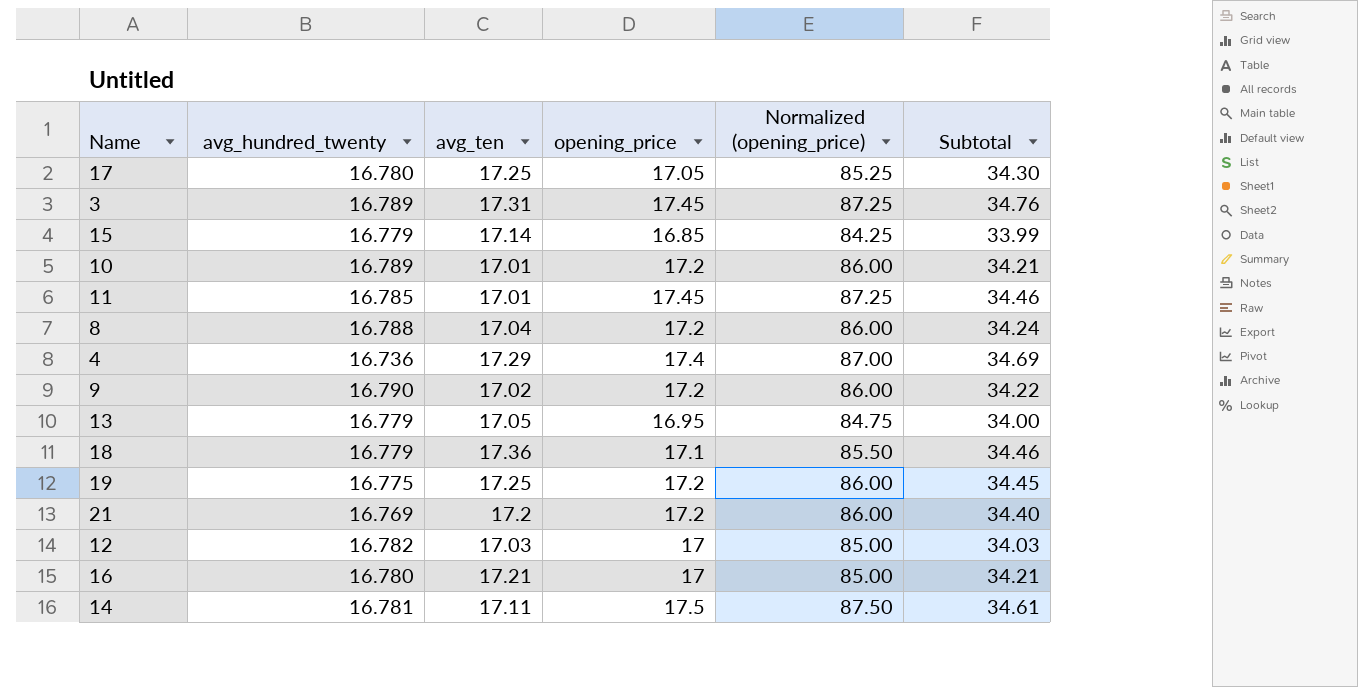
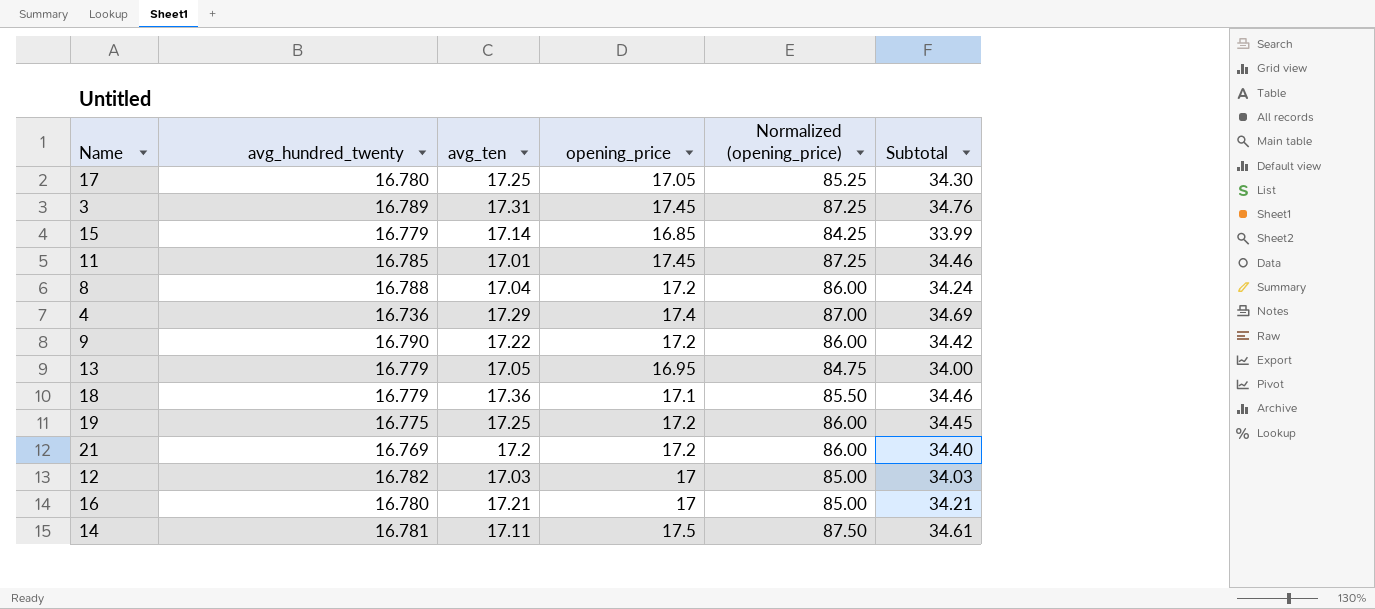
row 10: 16.789 | 17.01 | 17.2 | 86.00 | 34.21 -> none
9 | avg_ten: 17.02 -> 17.22
9 | Subtotal: 34.22 -> 34.42

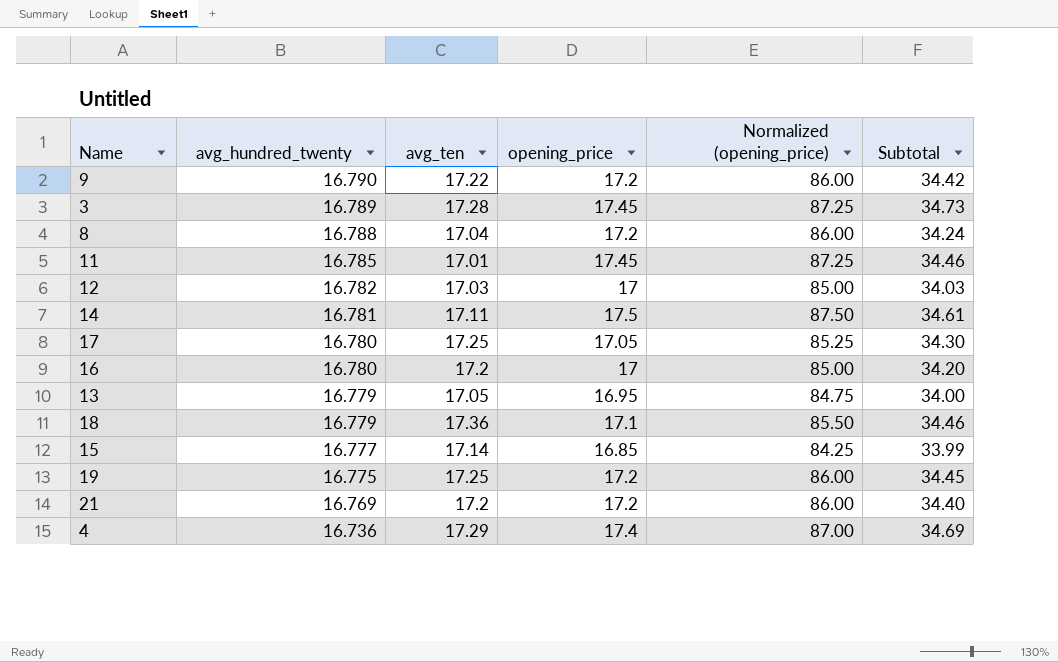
row order: none -> avg_hundred_twenty descending
3 | avg_ten: 17.31 -> 17.28
3 | Subtotal: 34.76 -> 34.73
16 | avg_ten: 17.21 -> 17.2
16 | Subtotal: 34.21 -> 34.20
15 | avg_hundred_twenty: 16.779 -> 16.777

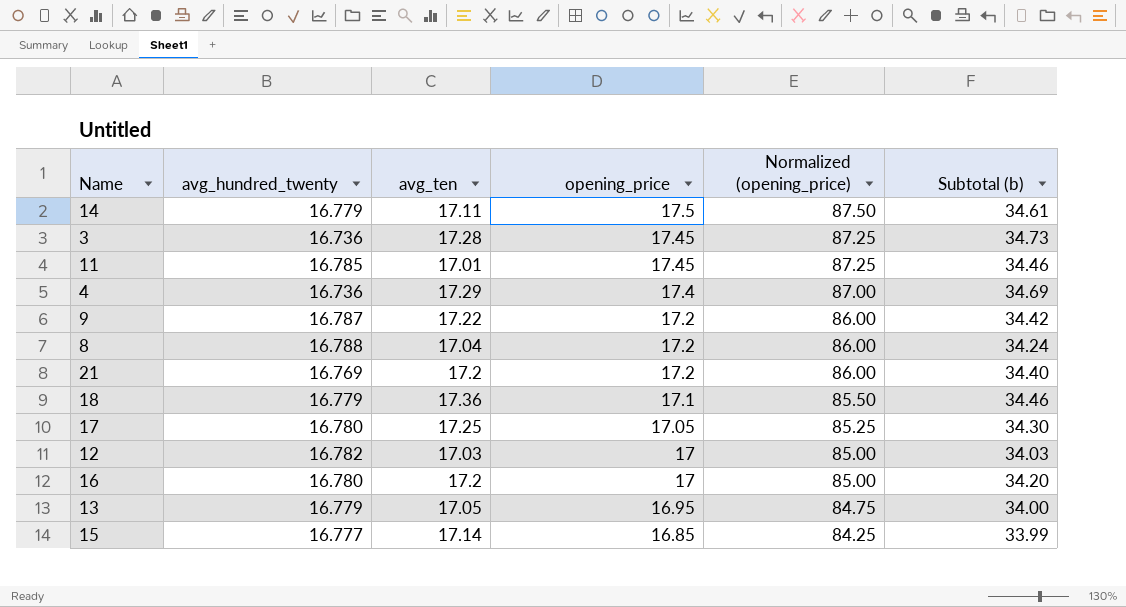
row order: avg_hundred_twenty descending -> opening_price descending
column name: Subtotal -> Subtotal (b)
row 19: 16.775 | 17.25 | 17.2 | 86.00 | 34.45 -> none
14 | avg_hundred_twenty: 16.781 -> 16.779
3 | avg_hundred_twenty: 16.789 -> 16.736
9 | avg_hundred_twenty: 16.790 -> 16.787

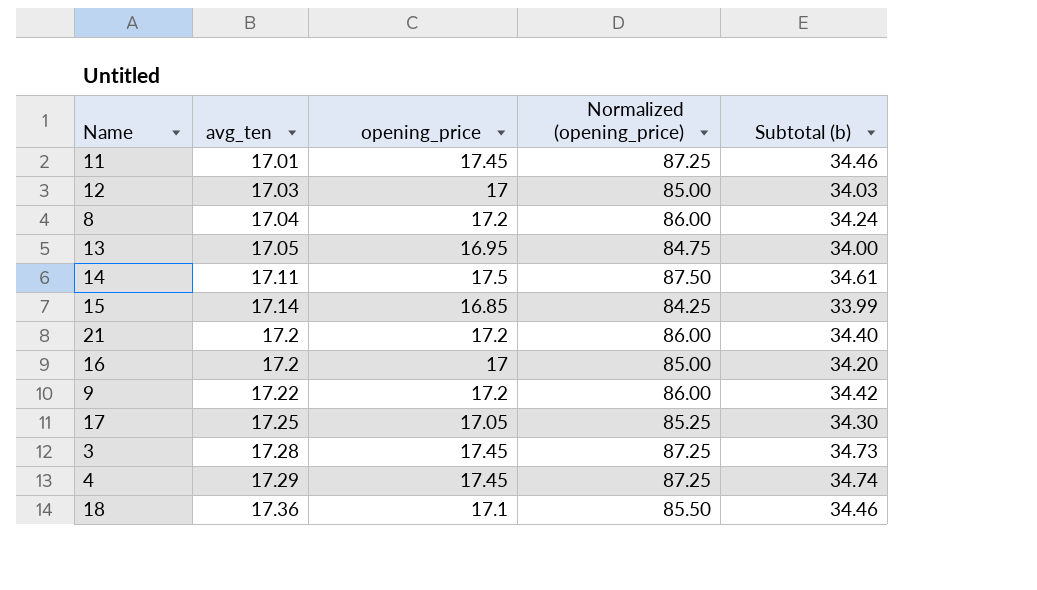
row order: opening_price descending -> avg_ten ascending
column avg_hundred_twenty | position: 2 -> none
4 | opening_price: 17.4 -> 17.45
4 | Normalized (opening_price): 87.00 -> 87.25
4 | Subtotal (b): 34.69 -> 34.74

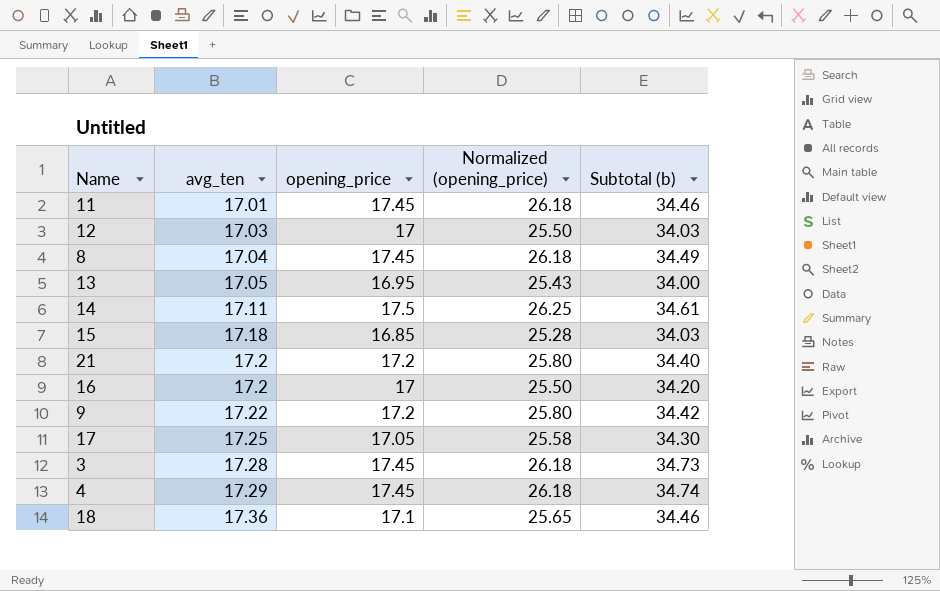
column Normalized (opening_price) | formula: [opening_price] * 5 -> [opening_price] * 1.5
8 | opening_price: 17.2 -> 17.45
8 | Subtotal (b): 34.24 -> 34.49
15 | avg_ten: 17.14 -> 17.18
15 | Subtotal (b): 33.99 -> 34.03

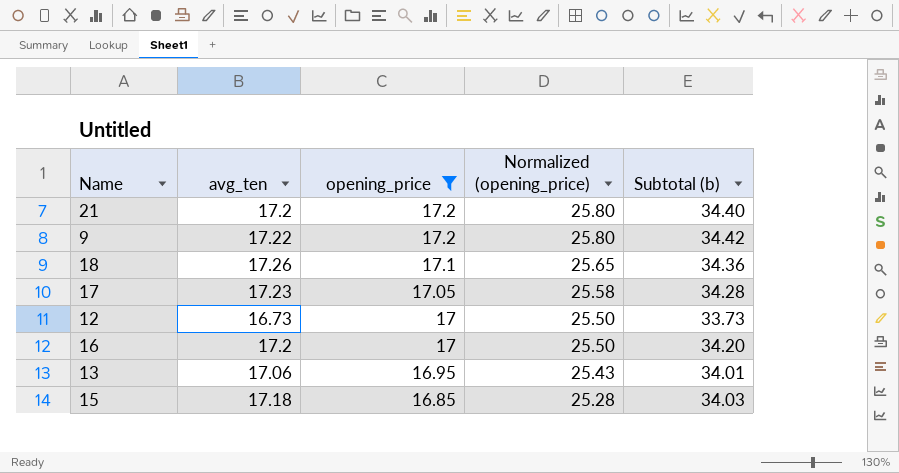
filter: none -> opening_price <= 17.2
row order: avg_ten ascending -> opening_price descending
18 | avg_ten: 17.36 -> 17.26
18 | Subtotal (b): 34.46 -> 34.36
17 | avg_ten: 17.25 -> 17.23
17 | Subtotal (b): 34.30 -> 34.28
12 | avg_ten: 17.03 -> 16.73
12 | Subtotal (b): 34.03 -> 33.73
13 | avg_ten: 17.05 -> 17.06
13 | Subtotal (b): 34.00 -> 34.01

